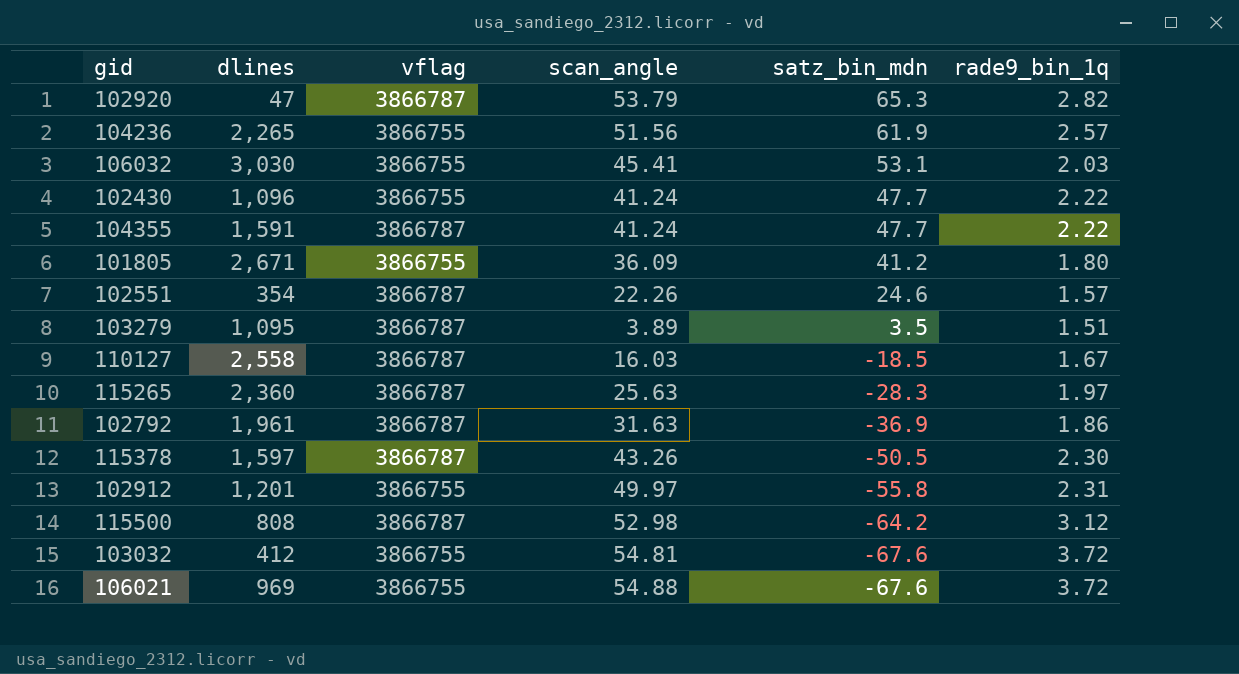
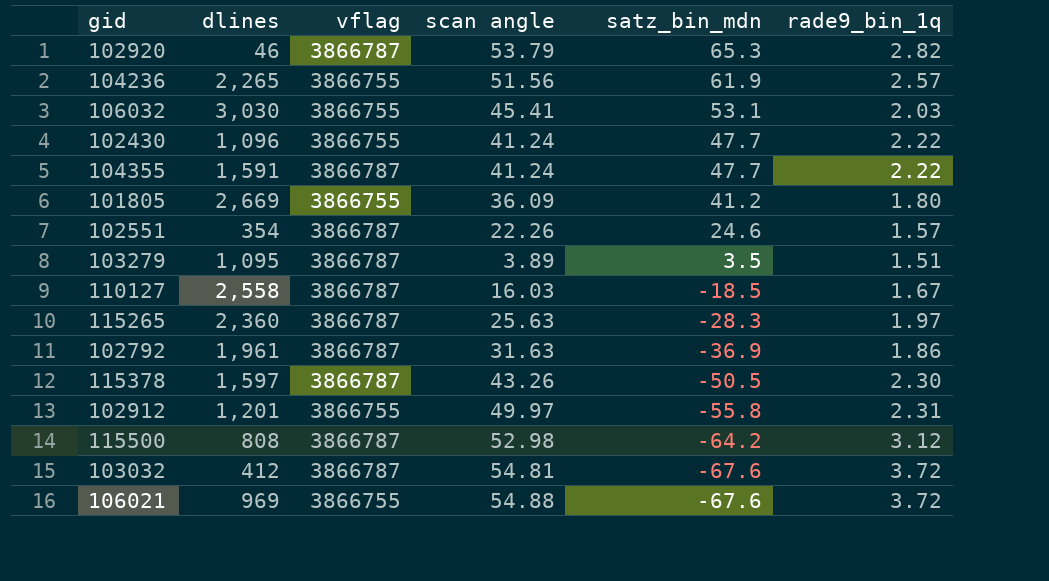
column name: scan_angle -> scan angle
102920 | dlines: 47 -> 46
101805 | dlines: 2,671 -> 2,669
103032 | vflag: 3866755 -> 3866787

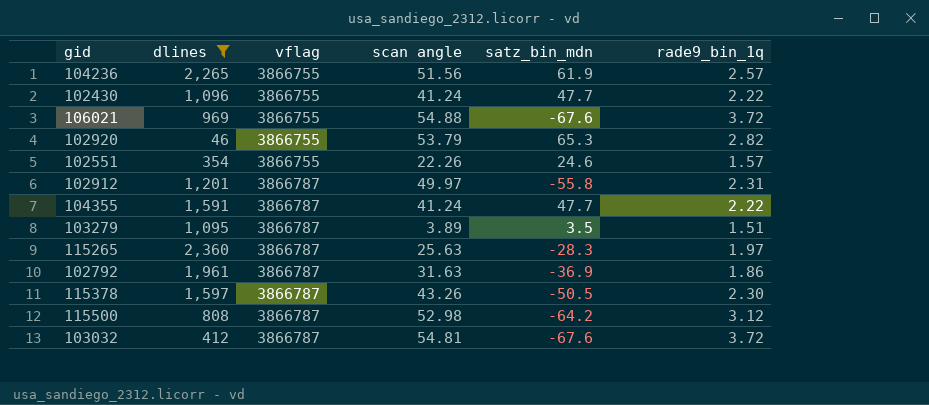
filter: none -> dlines <= 2,360
row order: satz_bin_mdn descending -> vflag ascending
102920 | vflag: 3866787 -> 3866755
102551 | vflag: 3866787 -> 3866755
102912 | vflag: 3866755 -> 3866787

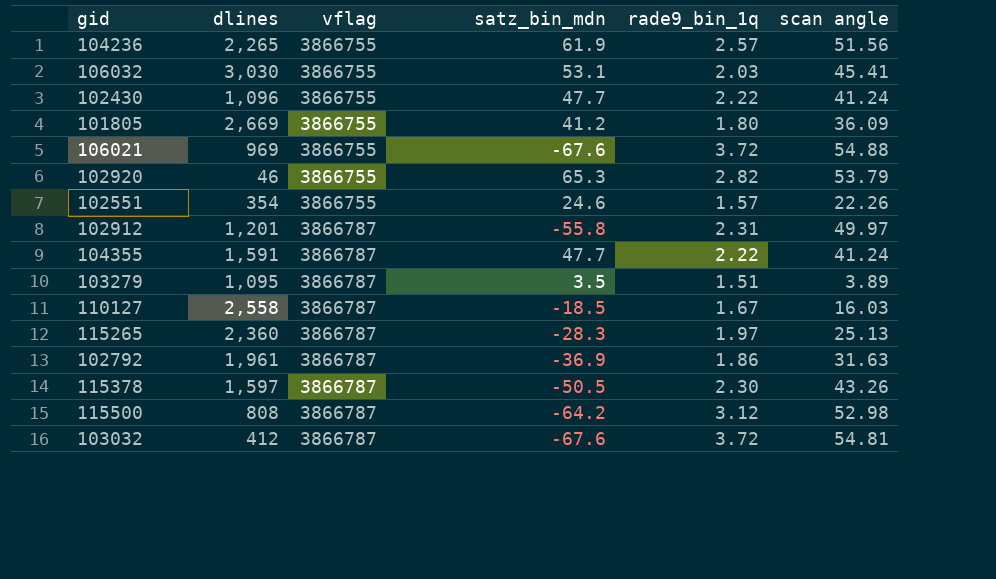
filter: dlines <= 2,360 -> none
column scan angle | position: 4 -> 6
115265 | scan angle: 25.63 -> 25.13

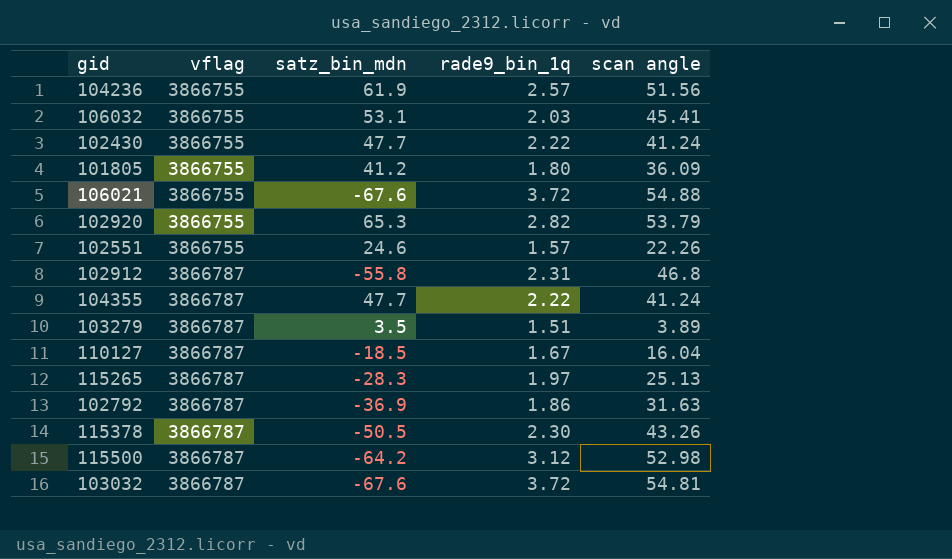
column dlines | position: 2 -> none
102912 | scan angle: 49.97 -> 46.8
110127 | scan angle: 16.03 -> 16.04

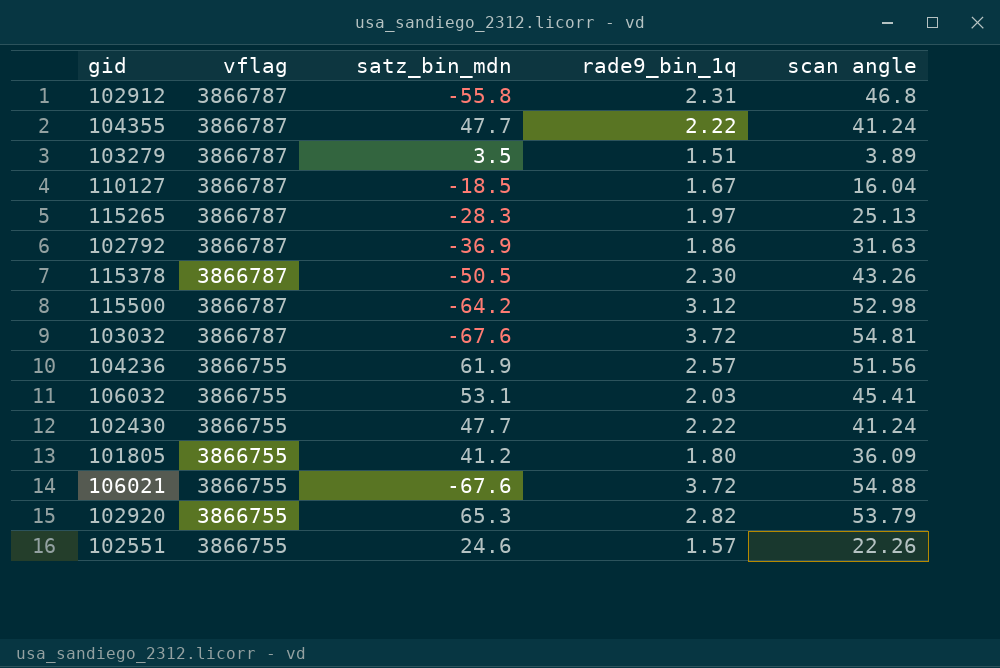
row order: vflag ascending -> vflag descending

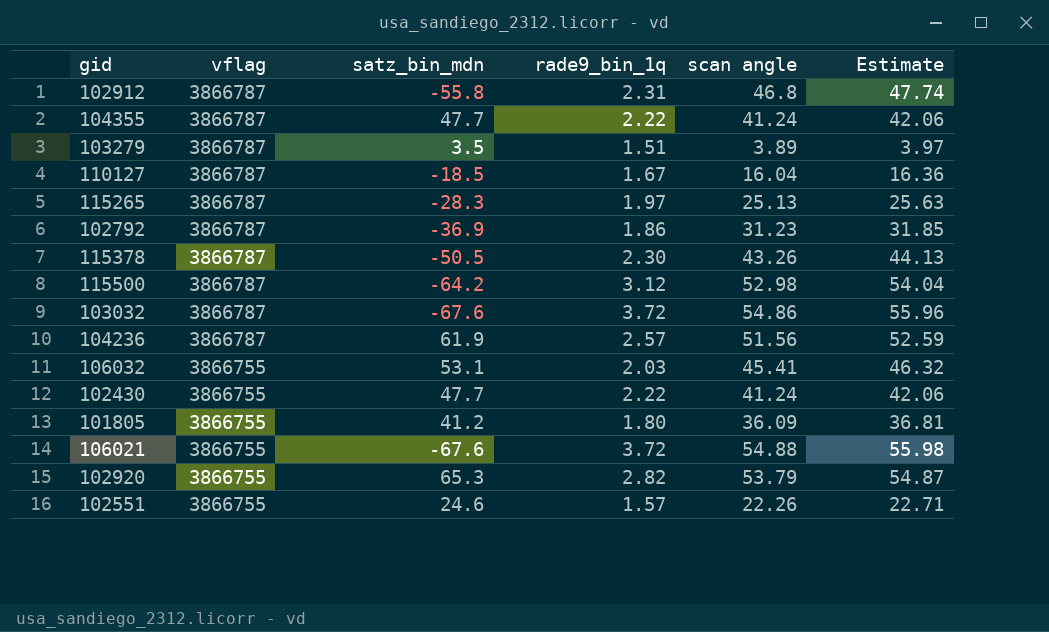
column Estimate | formula: none -> [scan angle] * 1.02
102792 | scan angle: 31.63 -> 31.23
103032 | scan angle: 54.81 -> 54.86
104236 | vflag: 3866755 -> 3866787

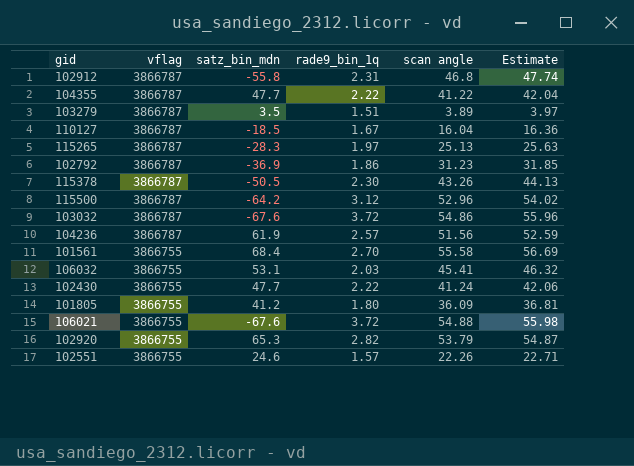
104355 | scan angle: 41.24 -> 41.22
104355 | Estimate: 42.06 -> 42.04
115500 | scan angle: 52.98 -> 52.96
115500 | Estimate: 54.04 -> 54.02
row 101561: none -> 3866755 | 68.4 | 2.70 | 55.58 | 56.69

